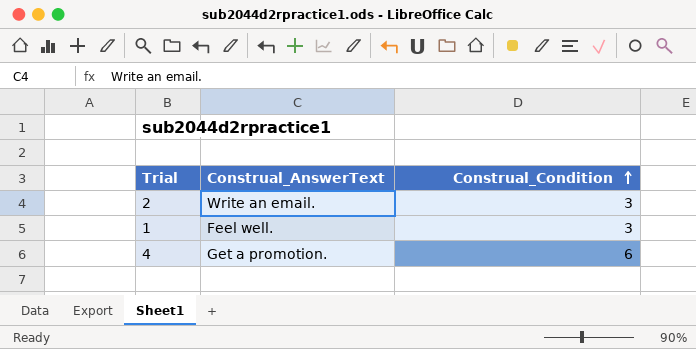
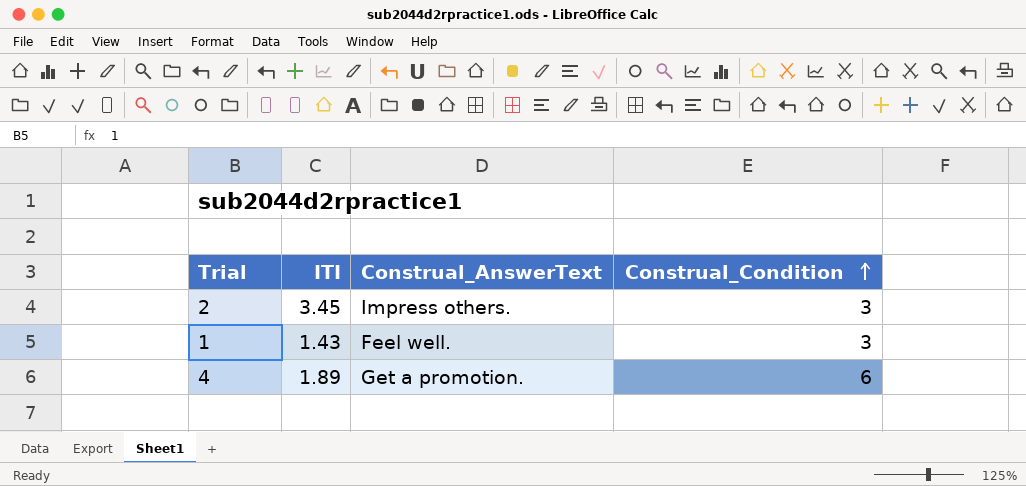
column ITI | position: none -> 2
2 | Construal_AnswerText: Write an email. -> Impress others.

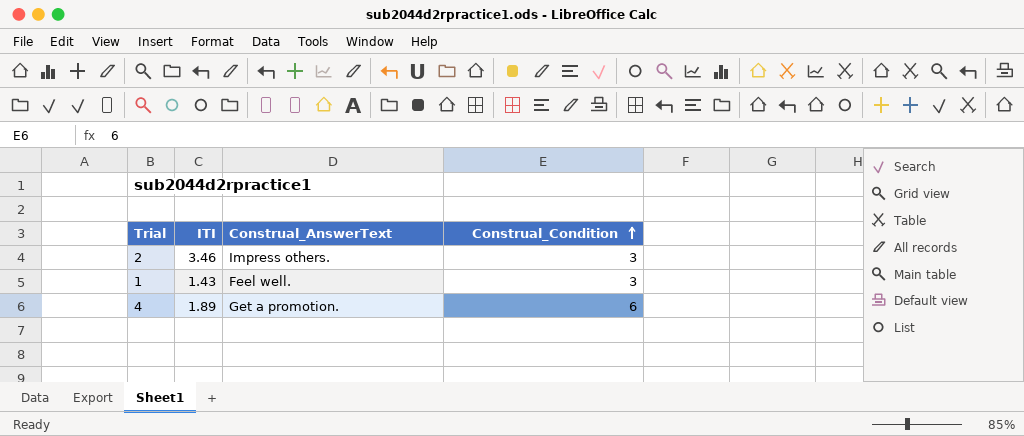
2 | ITI: 3.45 -> 3.46

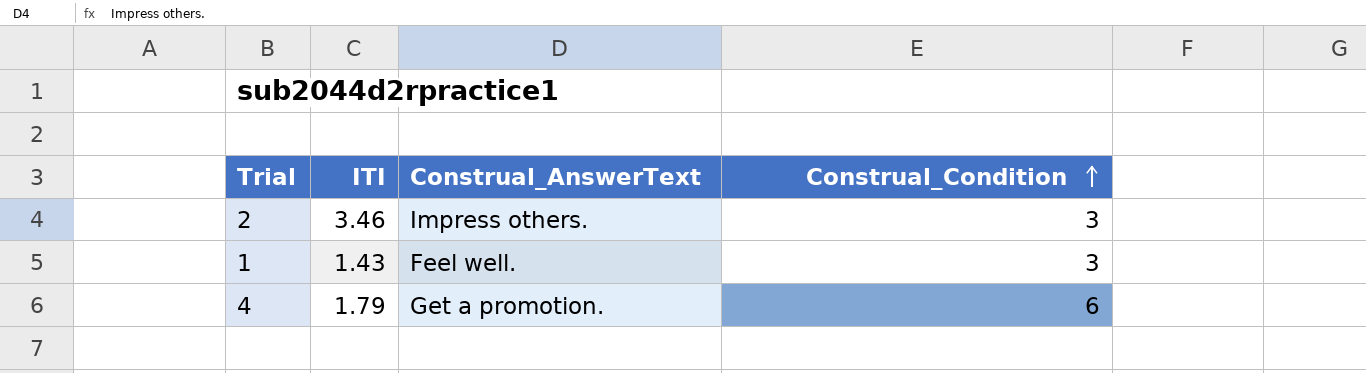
4 | ITI: 1.89 -> 1.79

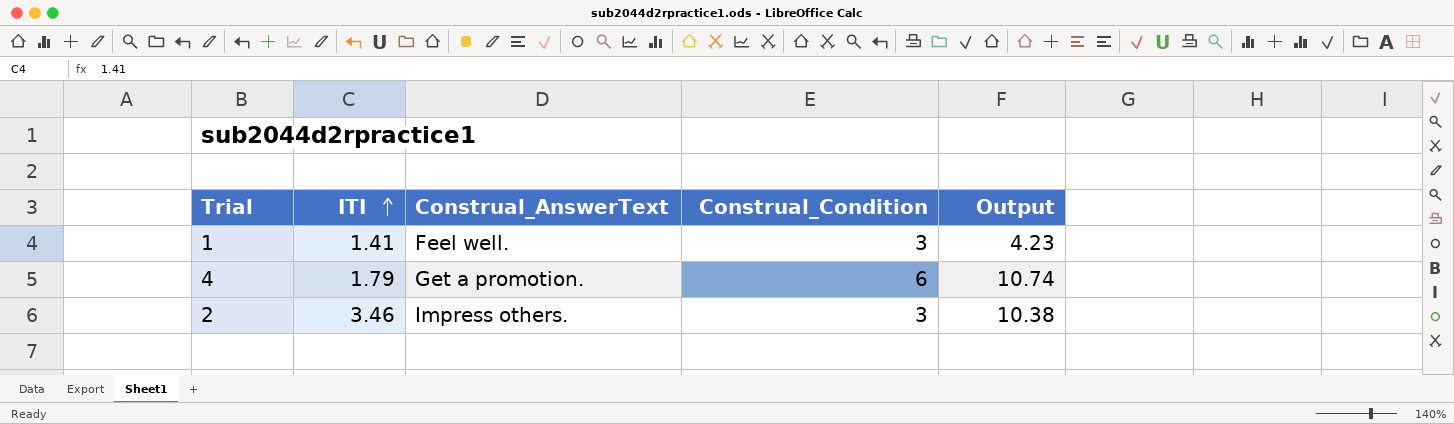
row order: Construal_Condition ascending -> ITI ascending
column Output | formula: none -> [ITI] * [Construal_Condition]
1 | ITI: 1.43 -> 1.41

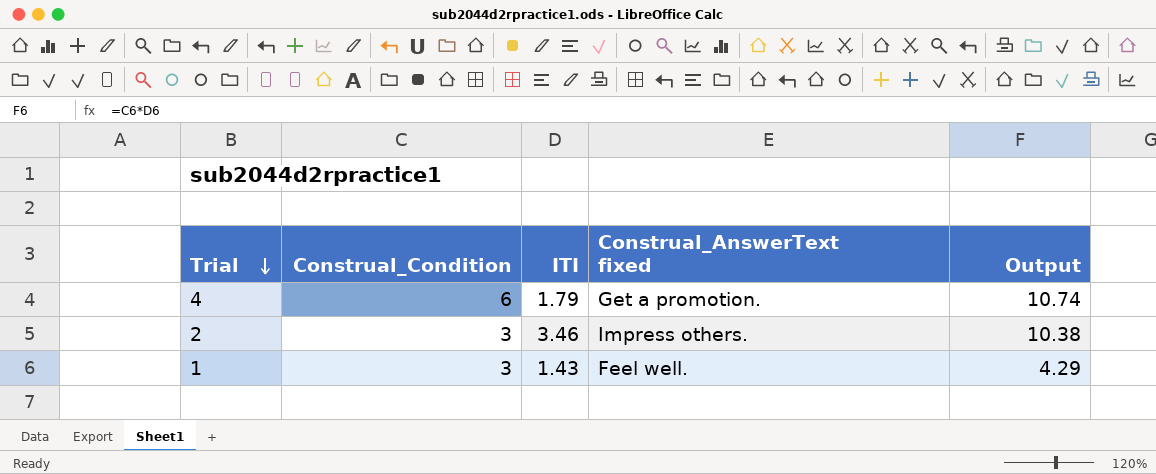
row order: ITI ascending -> Trial descending
column Construal_Condition | position: 4 -> 2
column name: Construal_AnswerText -> Construal_AnswerText fixed
1 | ITI: 1.41 -> 1.43
1 | Output: 4.23 -> 4.29

